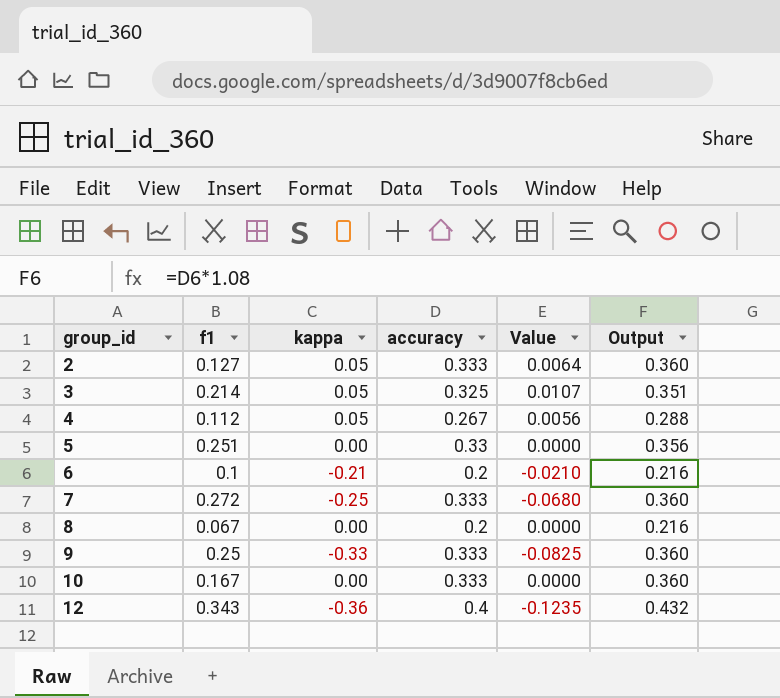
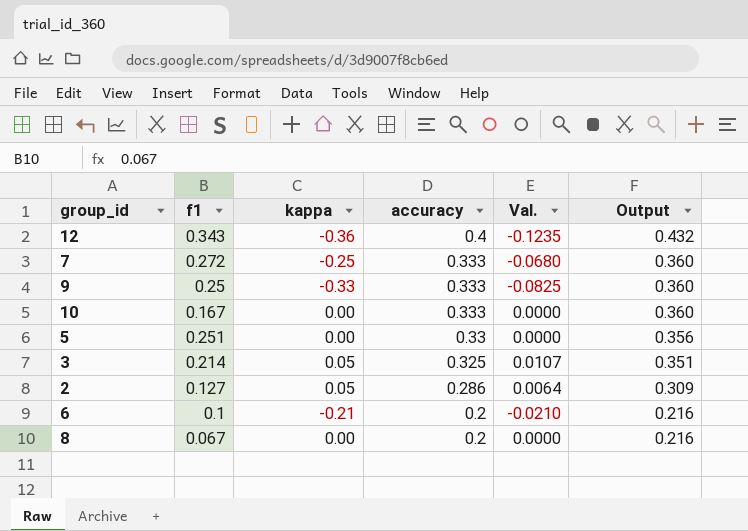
row order: group_id ascending -> accuracy descending
column name: Value -> Val.
row 4: 0.112 | 0.05 | 0.267 | 0.0056 | 0.288 -> none
2 | accuracy: 0.333 -> 0.286
2 | Output: 0.360 -> 0.309

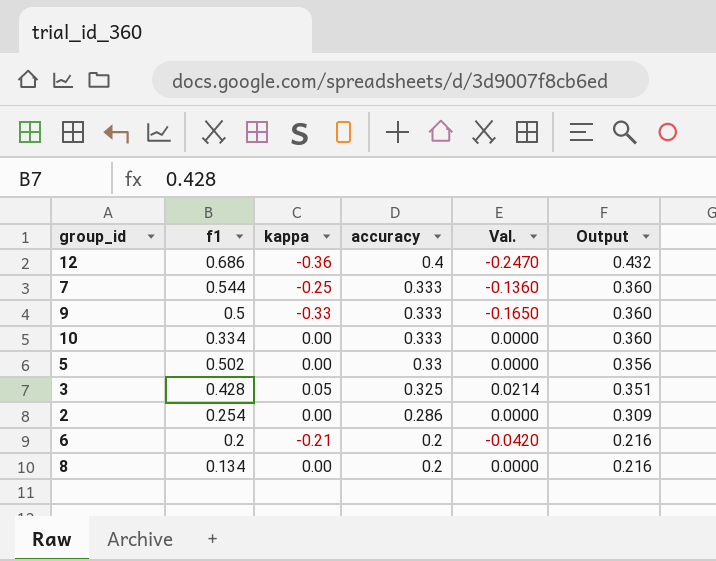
12 | f1: 0.343 -> 0.686
12 | Val.: -0.1235 -> -0.2470
7 | f1: 0.272 -> 0.544
7 | Val.: -0.0680 -> -0.1360
9 | f1: 0.25 -> 0.5
9 | Val.: -0.0825 -> -0.1650
10 | f1: 0.167 -> 0.334
5 | f1: 0.251 -> 0.502
3 | f1: 0.214 -> 0.428
3 | Val.: 0.0107 -> 0.0214
2 | f1: 0.127 -> 0.254
2 | kappa: 0.05 -> 0.00
2 | Val.: 0.0064 -> 0.0000
6 | f1: 0.1 -> 0.2
6 | Val.: -0.0210 -> -0.0420
8 | f1: 0.067 -> 0.134

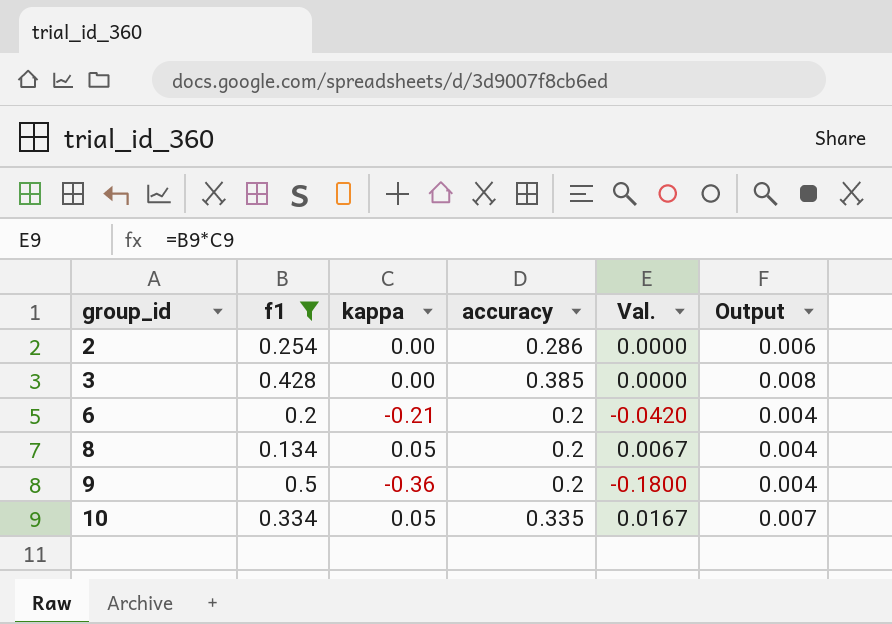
filter: none -> f1 <= 0.5
row order: accuracy descending -> group_id ascending
column Output | formula: [accuracy] * 1.08 -> [accuracy] * 0.02
3 | kappa: 0.05 -> 0.00
3 | accuracy: 0.325 -> 0.385
3 | Val.: 0.0214 -> 0.0000
8 | kappa: 0.00 -> 0.05
8 | Val.: 0.0000 -> 0.0067
9 | kappa: -0.33 -> -0.36
9 | accuracy: 0.333 -> 0.2
9 | Val.: -0.1650 -> -0.1800
10 | kappa: 0.00 -> 0.05
10 | accuracy: 0.333 -> 0.335
10 | Val.: 0.0000 -> 0.0167

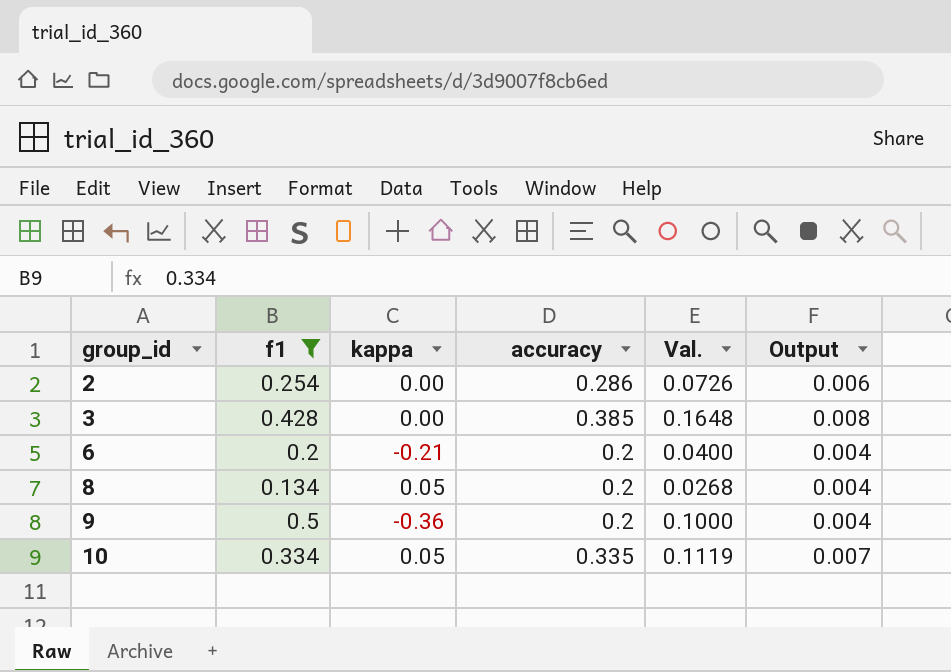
column Val. | formula: [f1] * [kappa] -> [f1] * [accuracy]

